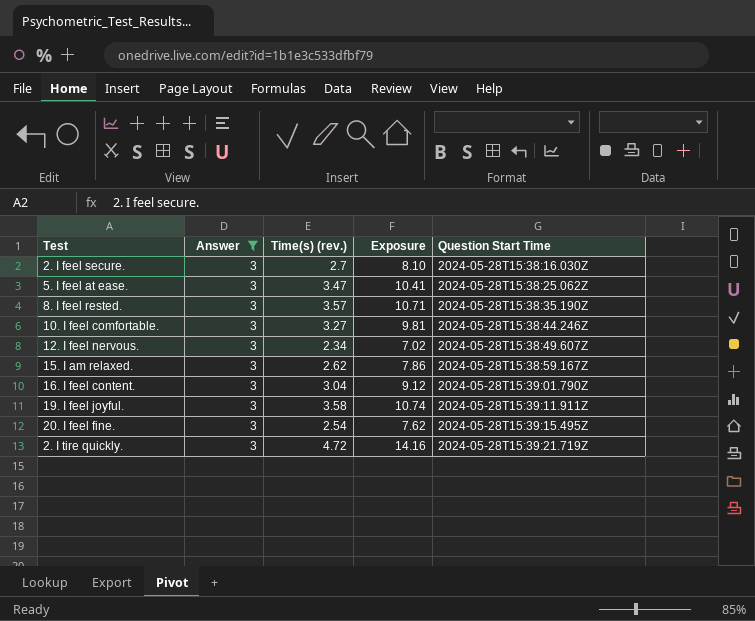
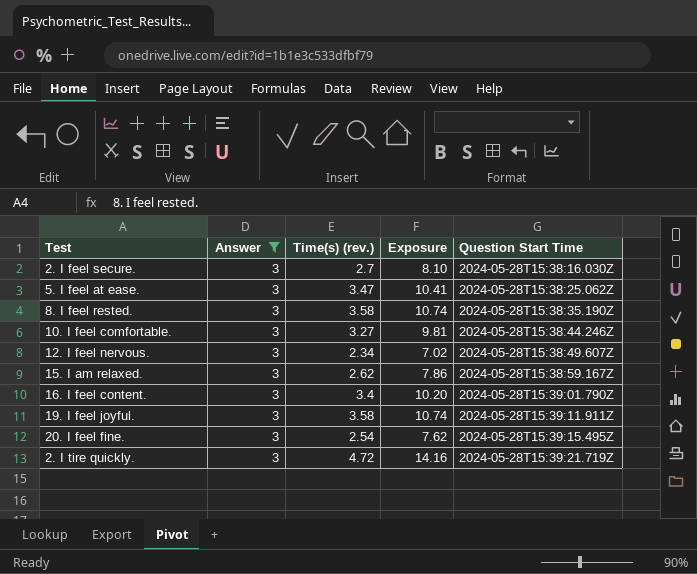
8. I feel rested. | Time(s) (rev.): 3.57 -> 3.58
8. I feel rested. | Exposure: 10.71 -> 10.74
16. I feel content. | Time(s) (rev.): 3.04 -> 3.4
16. I feel content. | Exposure: 9.12 -> 10.20

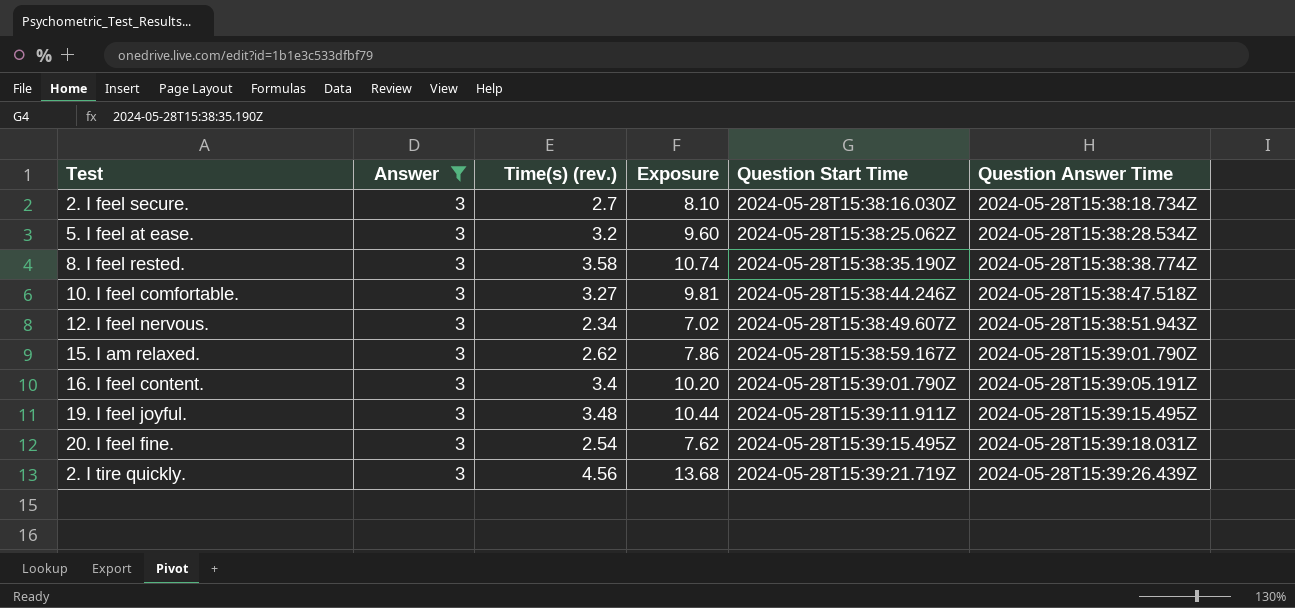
column Question Answer Time | position: none -> 6
5. I feel at ease. | Time(s) (rev.): 3.47 -> 3.2
5. I feel at ease. | Exposure: 10.41 -> 9.60
19. I feel joyful. | Time(s) (rev.): 3.58 -> 3.48
19. I feel joyful. | Exposure: 10.74 -> 10.44
2. I tire quickly. | Time(s) (rev.): 4.72 -> 4.56
2. I tire quickly. | Exposure: 14.16 -> 13.68

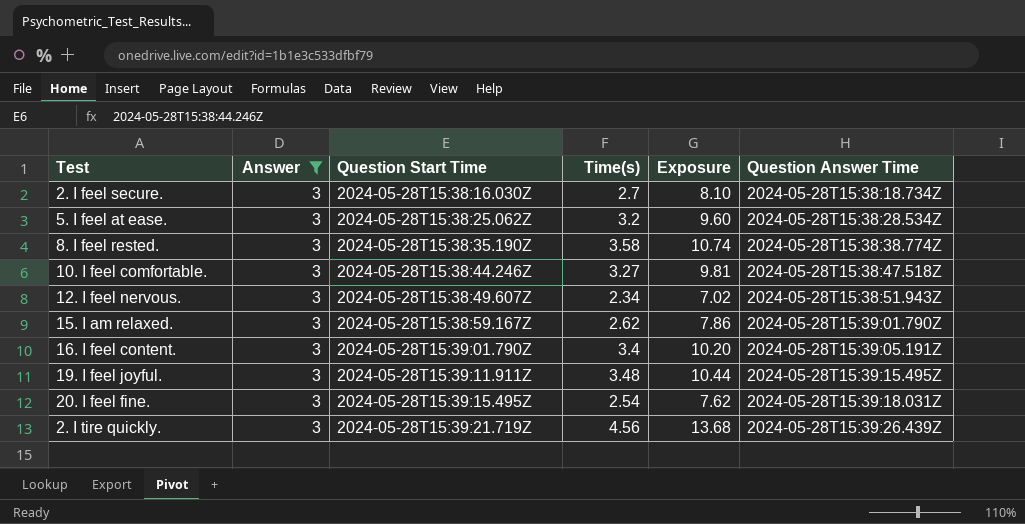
column Question Start Time | position: 5 -> 3
column name: Time(s) (rev.) -> Time(s)

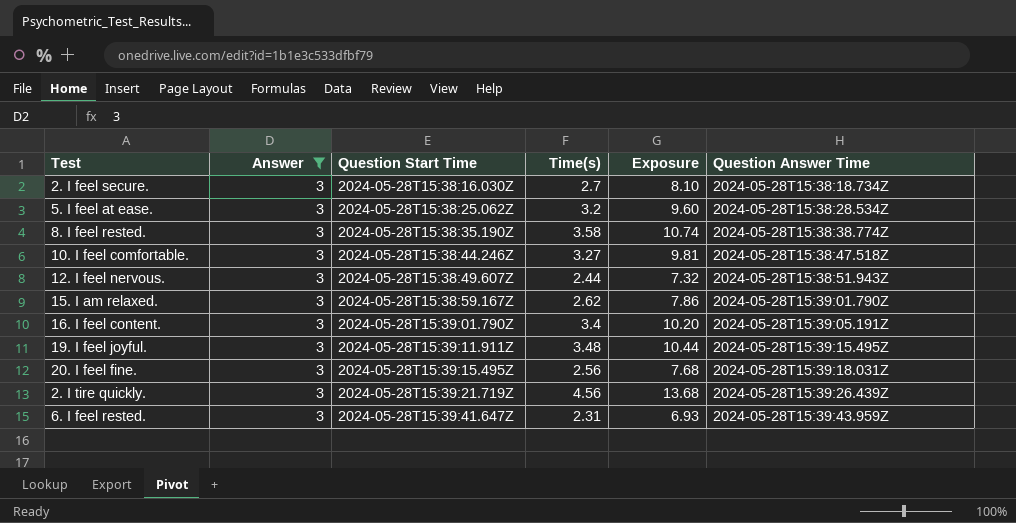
12. I feel nervous. | Time(s): 2.34 -> 2.44
12. I feel nervous. | Exposure: 7.02 -> 7.32
20. I feel fine. | Time(s): 2.54 -> 2.56
20. I feel fine. | Exposure: 7.62 -> 7.68
row 6. I feel rested.: none -> 3 | 2024-05-28T15:39:41.647Z | 2.31 | 6.93 | 2024-05-28T15:39:43.959Z

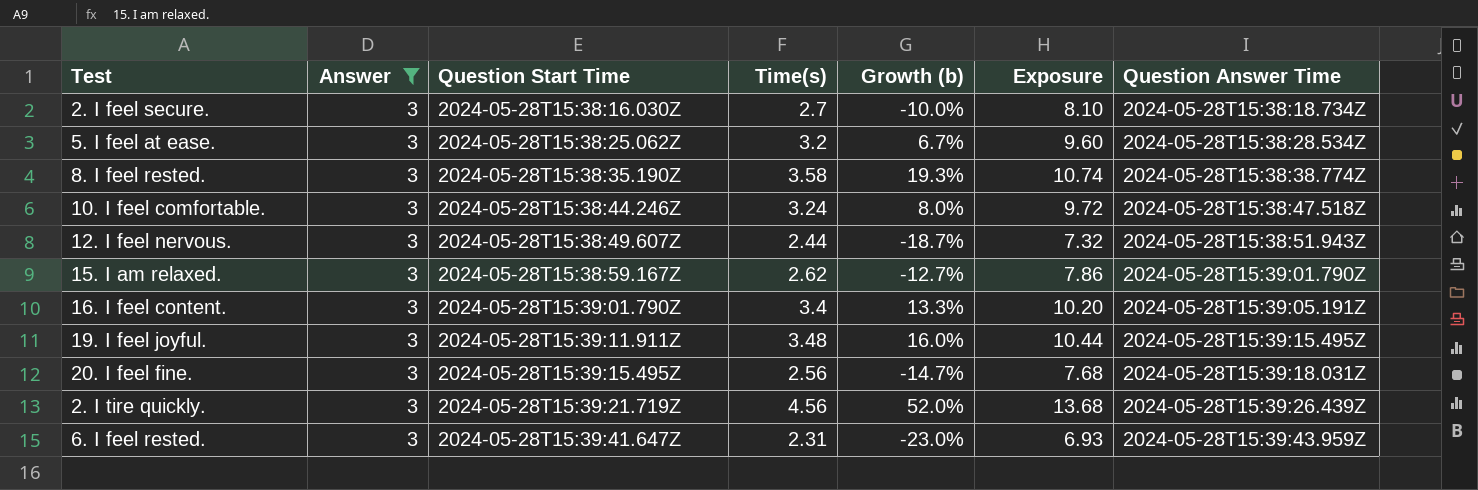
column Growth (b) | formula: none -> ([Time(s)] - [Answer]) / [Answer]
10. I feel comfortable. | Time(s): 3.27 -> 3.24
10. I feel comfortable. | Exposure: 9.81 -> 9.72

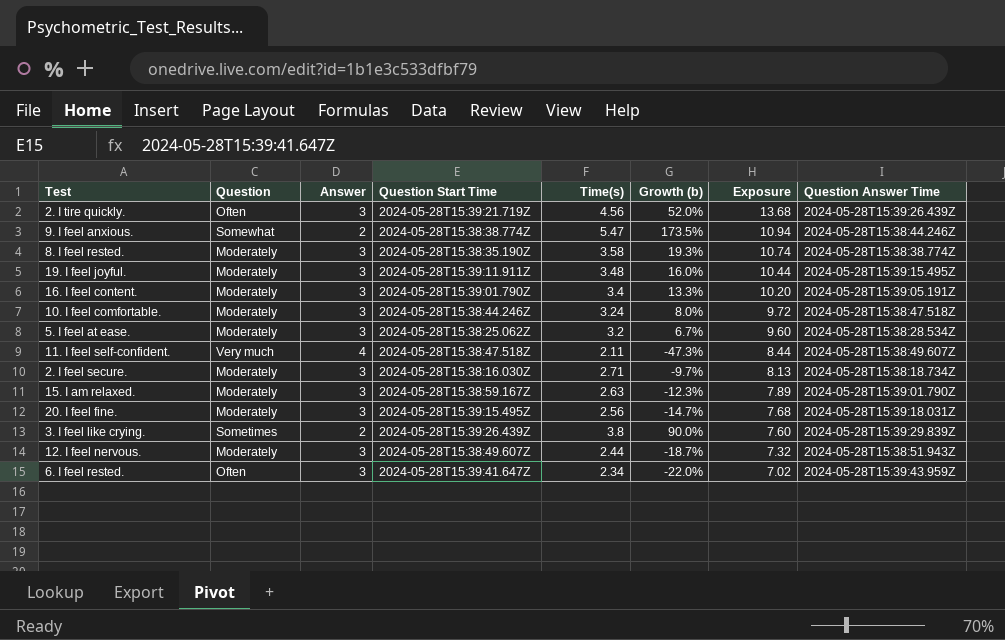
filter: Answer = 3 -> none
row order: Question Start Time ascending -> Exposure descending
column Question | position: none -> 2
2. I feel secure. | Time(s): 2.7 -> 2.71
2. I feel secure. | Growth (b): -10.0% -> -9.7%
2. I feel secure. | Exposure: 8.10 -> 8.13
15. I am relaxed. | Time(s): 2.62 -> 2.63
15. I am relaxed. | Growth (b): -12.7% -> -12.3%
15. I am relaxed. | Exposure: 7.86 -> 7.89
6. I feel rested. | Time(s): 2.31 -> 2.34
6. I feel rested. | Growth (b): -23.0% -> -22.0%
6. I feel rested. | Exposure: 6.93 -> 7.02

